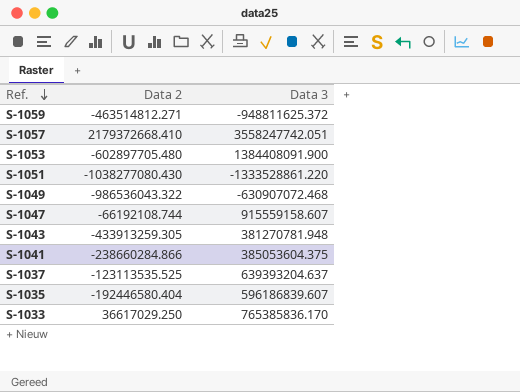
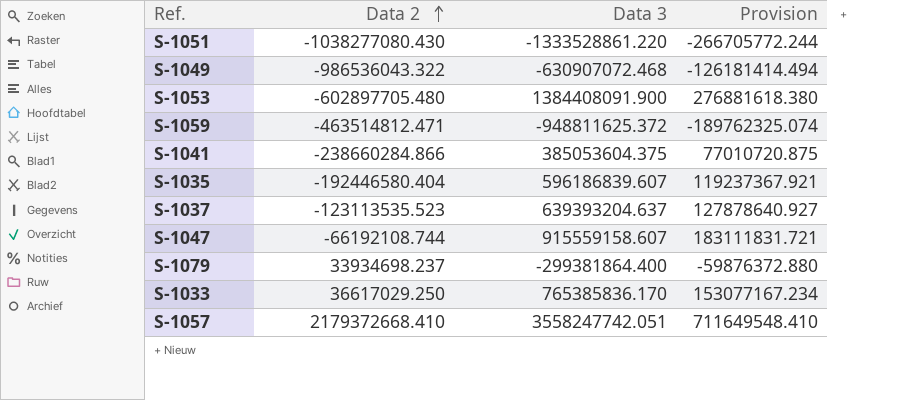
row order: Ref. descending -> Data 2 ascending
column Provision | formula: none -> [Data 3] * 0.2
row S-1043: -433913259.305 | 381270781.948 -> none
S-1059 | Data 2: -463514812.271 -> -463514812.471
S-1037 | Data 2: -123113535.525 -> -123113535.523
row S-1079: none -> 33934698.237 | -299381864.400 | -59876372.880

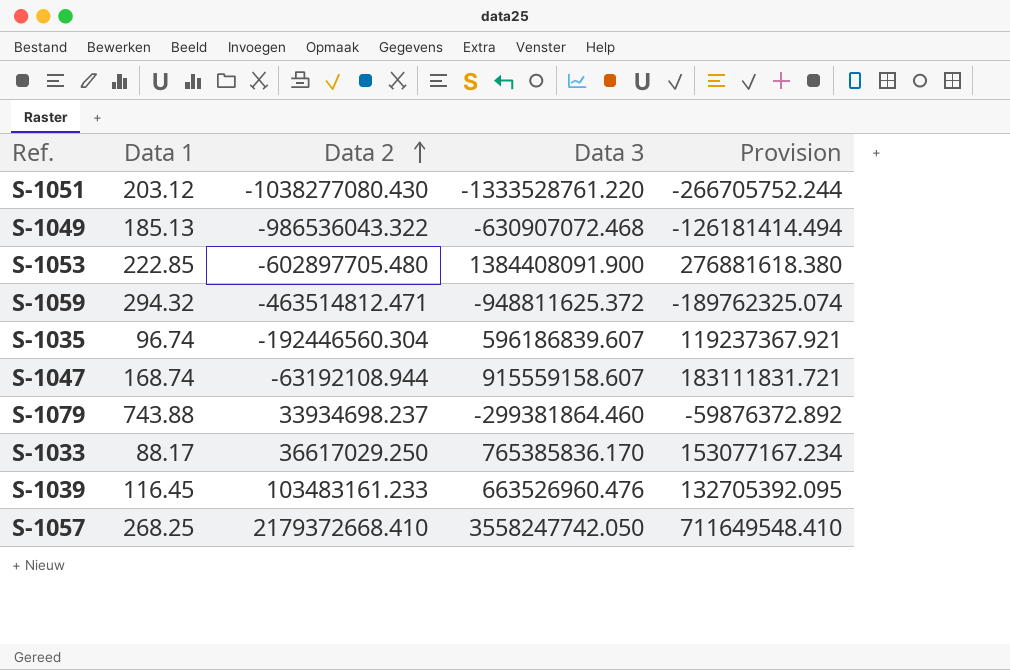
column Data 1 | position: none -> 2
row S-1041: -238660284.866 | 385053604.375 | 77010720.875 -> none
row S-1037: -123113535.523 | 639393204.637 | 127878640.927 -> none
S-1051 | Data 3: -1333528861.220 -> -1333528761.220
S-1051 | Provision: -266705772.244 -> -266705752.244
S-1035 | Data 2: -192446580.404 -> -192446560.304
S-1047 | Data 2: -66192108.744 -> -63192108.944
S-1079 | Data 3: -299381864.400 -> -299381864.460
S-1079 | Provision: -59876372.880 -> -59876372.892
row S-1039: none -> 116.45 | 103483161.233 | 663526960.476 | 132705392.095
S-1057 | Data 3: 3558247742.051 -> 3558247742.050

